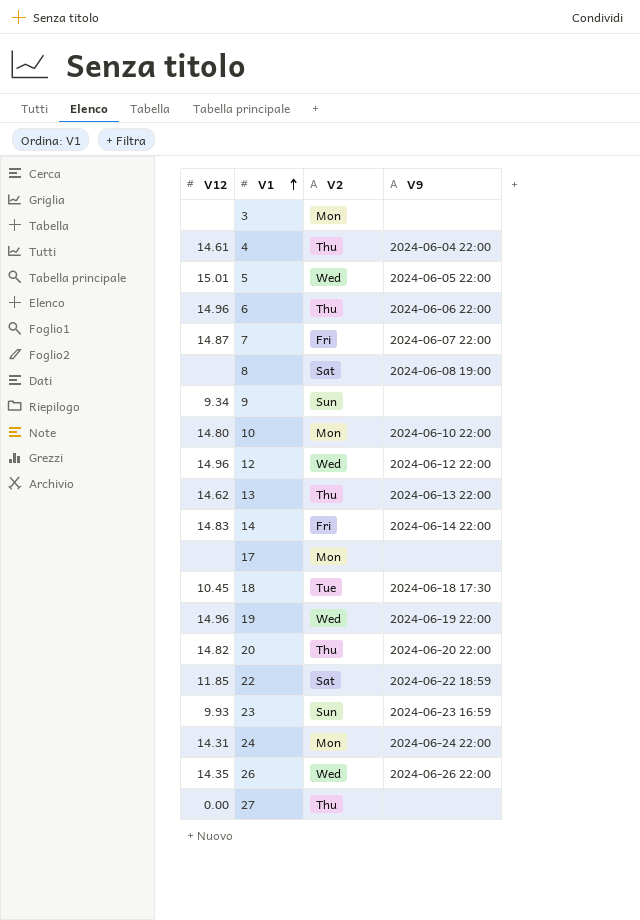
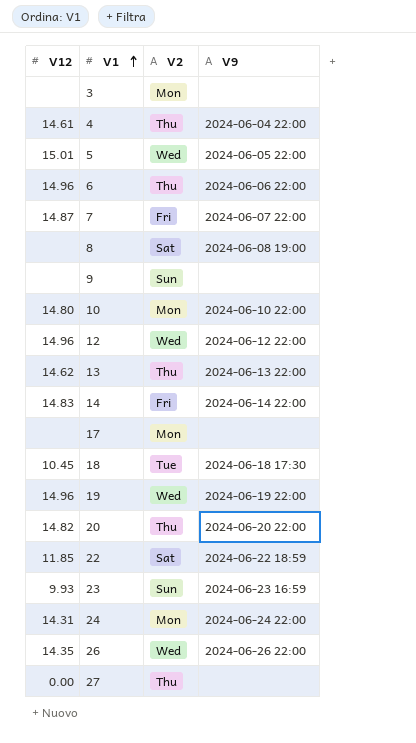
9 | V12: 9.34 -> none

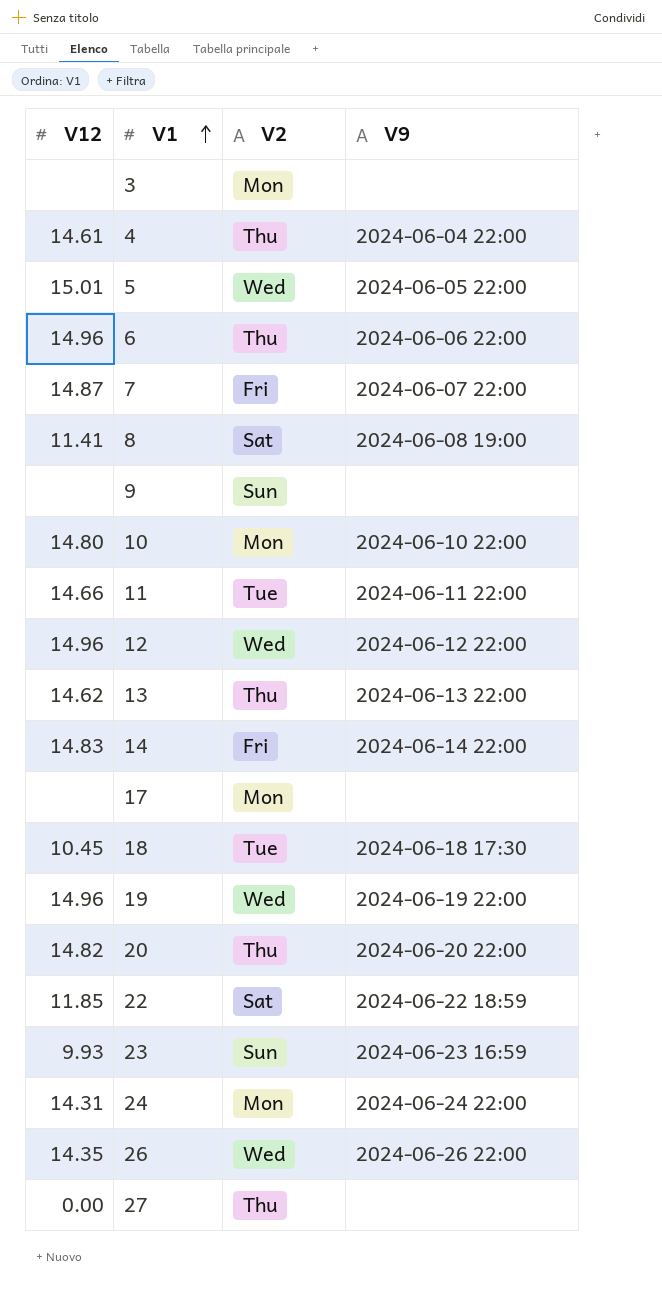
8 | V12: none -> 11.41
row 11: none -> 14.66 | Tue | 2024-06-11 22:00

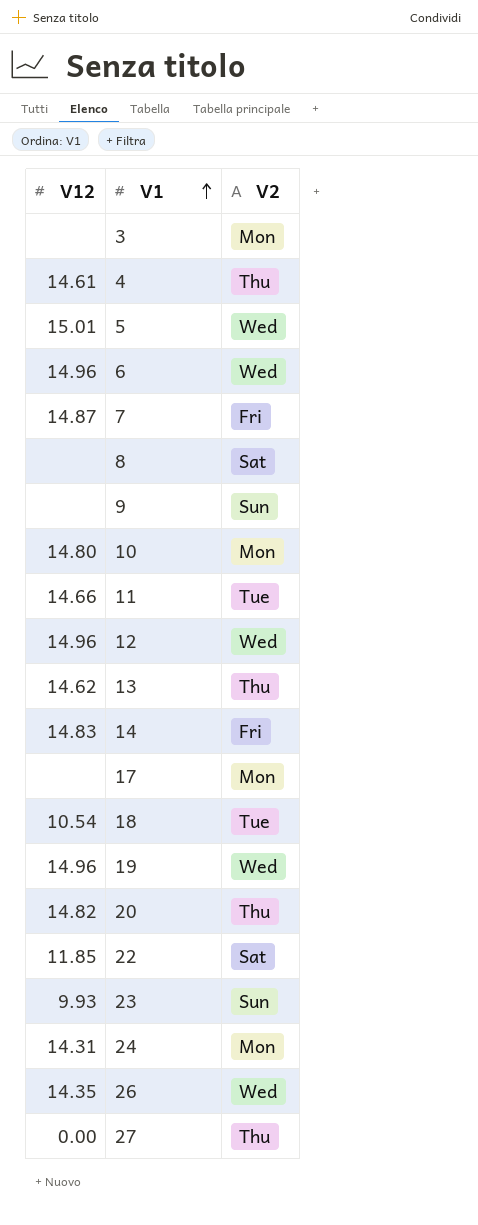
column V9 | position: 4 -> none
6 | V2: Thu -> Wed
8 | V12: 11.41 -> none
18 | V12: 10.45 -> 10.54

